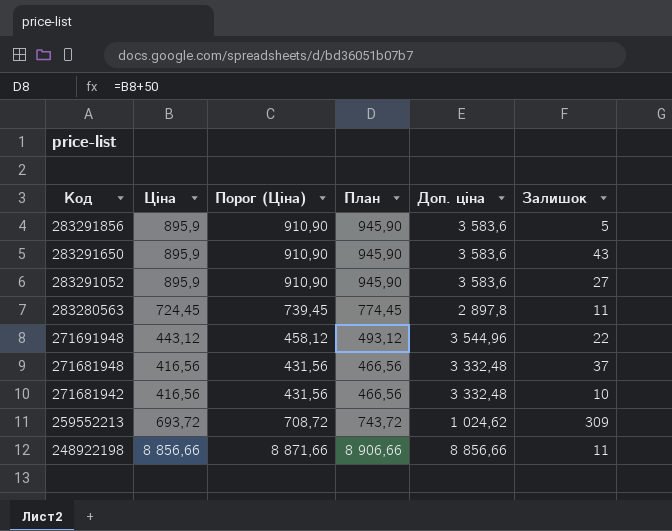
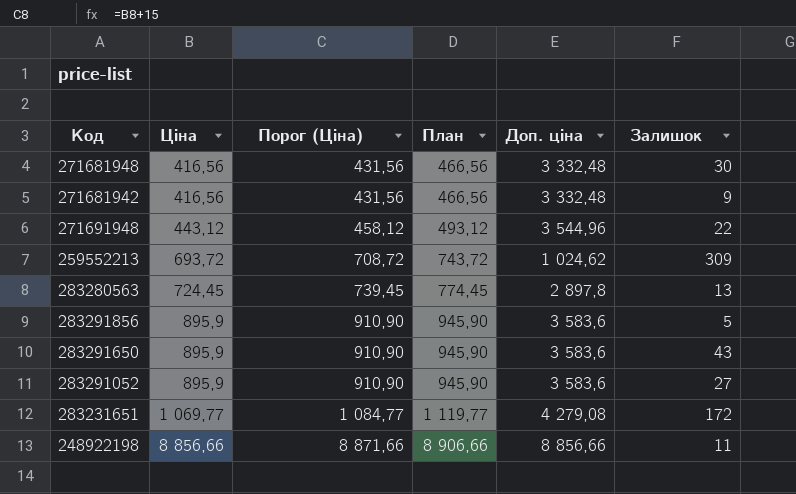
row order: Код descending -> Ціна ascending
271681948 | Залишок: 37 -> 30
271681942 | Залишок: 10 -> 9
283280563 | Залишок: 11 -> 13
row 283231651: none -> 1 069,77 | 1 084,77 | 1 119,77 | 4 279,08 | 172

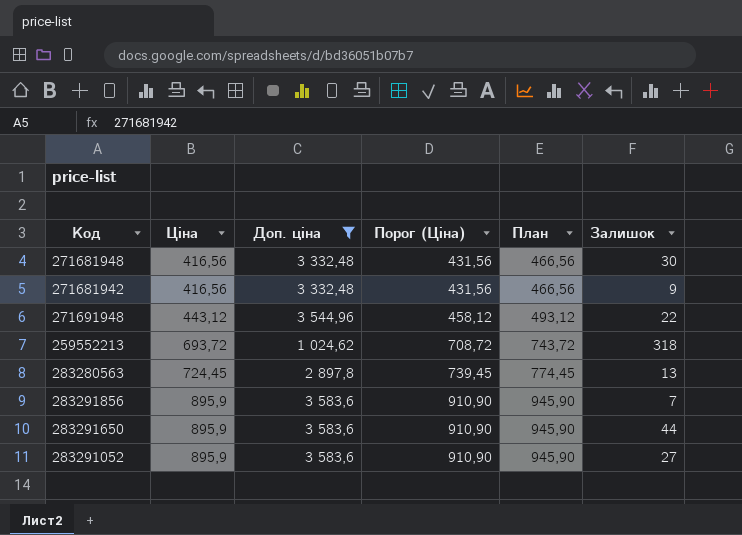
filter: none -> Доп. ціна <= 3 583,6
column Доп. ціна | position: 5 -> 3
259552213 | Залишок: 309 -> 318
283291856 | Залишок: 5 -> 7
283291650 | Залишок: 43 -> 44

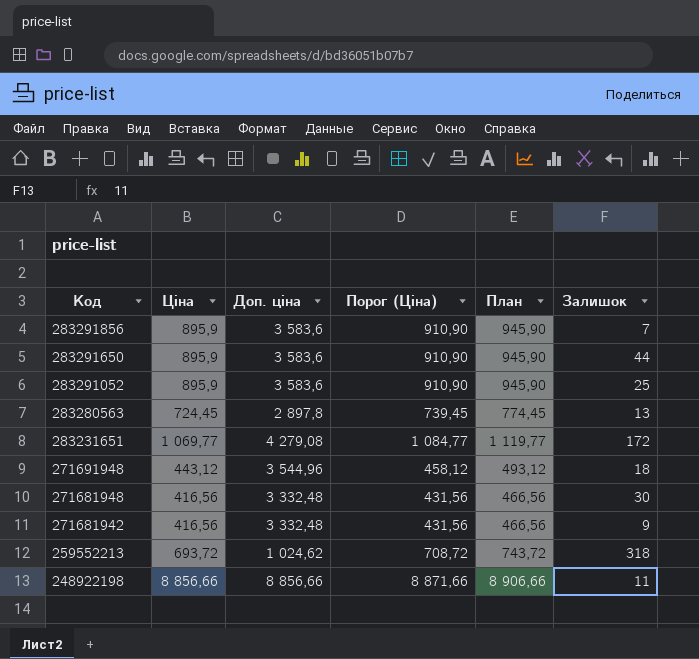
filter: Доп. ціна <= 3 583,6 -> none
row order: Ціна ascending -> Код descending
283291052 | Залишок: 27 -> 25
271691948 | Залишок: 22 -> 18

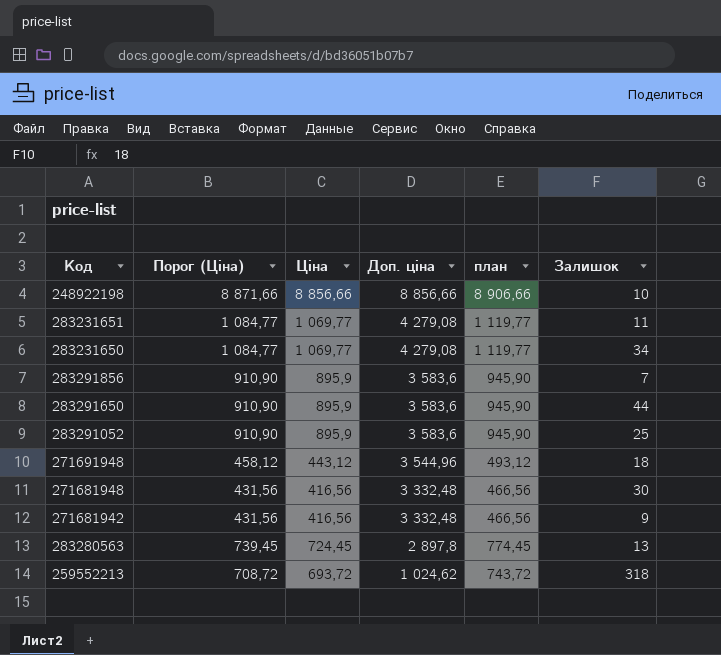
row order: Код descending -> Доп. ціна descending
column Порог (Ціна) | position: 4 -> 2
column name: План -> план
248922198 | Залишок: 11 -> 10
283231651 | Залишок: 172 -> 11
row 283231650: none -> 1 084,77 | 1 069,77 | 4 279,08 | 1 119,77 | 34

